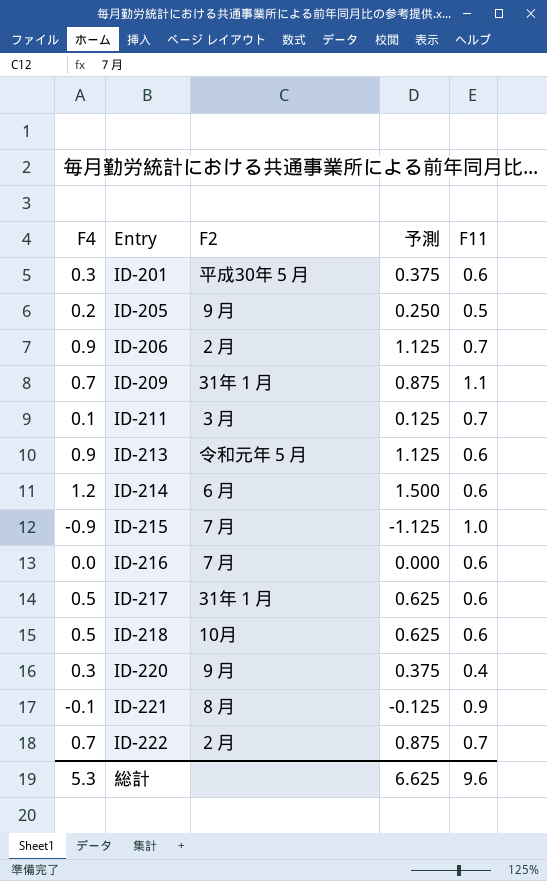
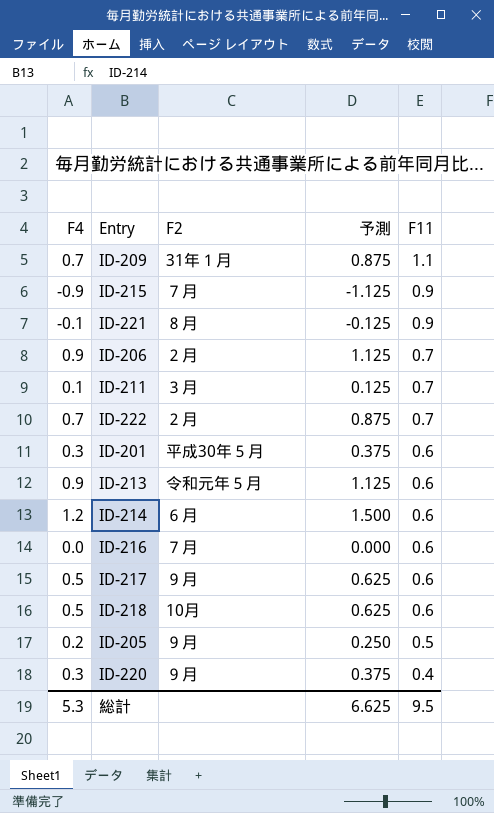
row order: Entry ascending -> F11 descending
ID-215 | F11: 1.0 -> 0.9
ID-217 | F2: 31年１月 -> ９月
総計 | F11: 9.6 -> 9.5

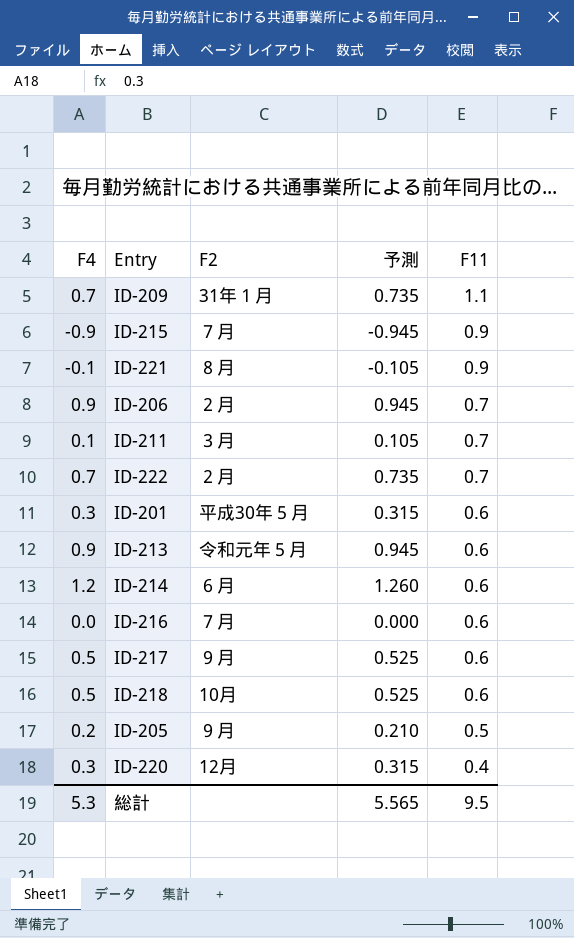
column 予測 | formula: [F4] * 1.25 -> [F4] * 1.05
ID-220 | F2: ９月 -> 12月
総計 | 予測: 6.625 -> 5.565

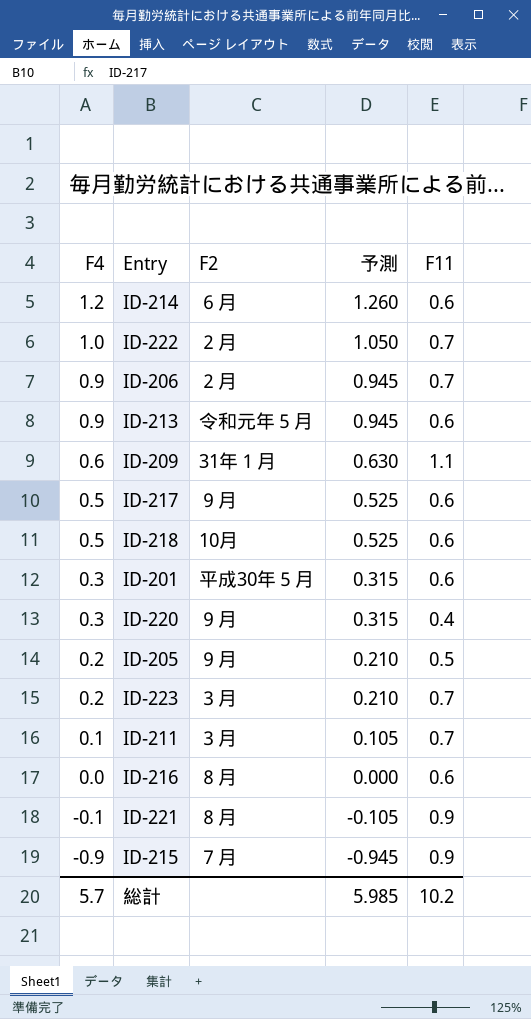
row order: F11 descending -> F4 descending
ID-222 | F4: 0.7 -> 1.0
ID-222 | 予測: 0.735 -> 1.050
ID-209 | F4: 0.7 -> 0.6
ID-209 | 予測: 0.735 -> 0.630
ID-220 | F2: 12月 -> ９月
row ID-223: none -> 0.2 | ３月 | 0.210 | 0.7
ID-216 | F2: ７月 -> ８月
総計 | F4: 5.3 -> 5.7
総計 | 予測: 5.565 -> 5.985
総計 | F11: 9.5 -> 10.2

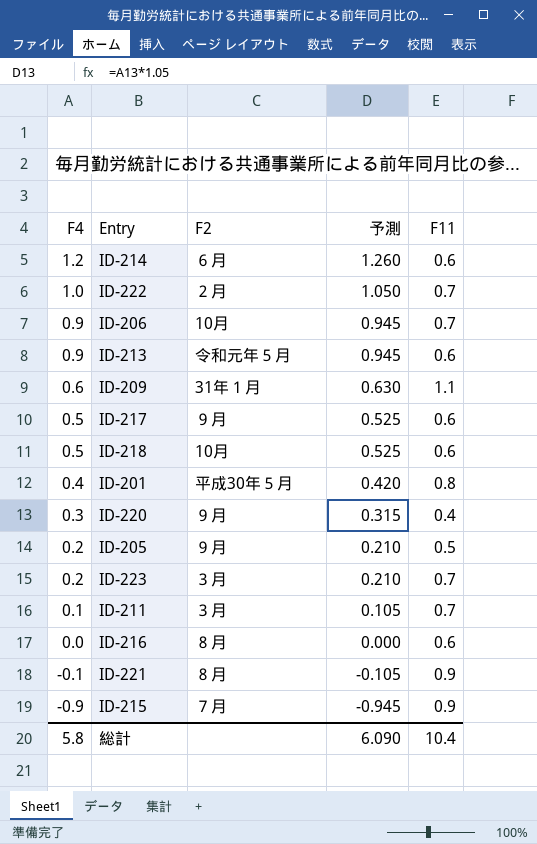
ID-206 | F2: ２月 -> 10月
ID-201 | F4: 0.3 -> 0.4
ID-201 | 予測: 0.315 -> 0.420
ID-201 | F11: 0.6 -> 0.8
総計 | F4: 5.7 -> 5.8
総計 | 予測: 5.985 -> 6.090
総計 | F11: 10.2 -> 10.4

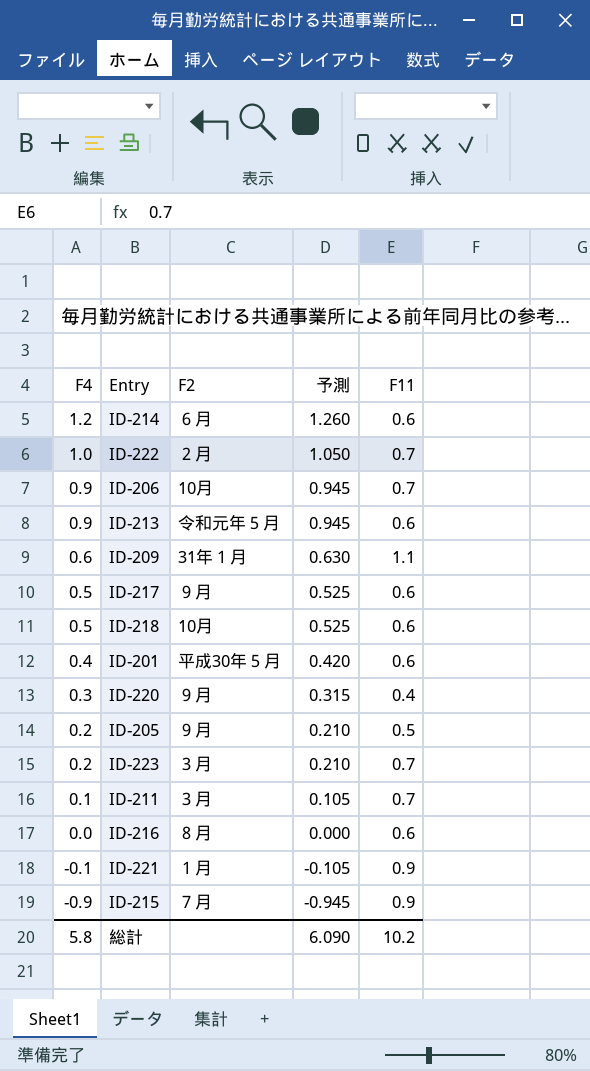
ID-201 | F11: 0.8 -> 0.6
ID-221 | F2: ８月 -> １月
総計 | F11: 10.4 -> 10.2

